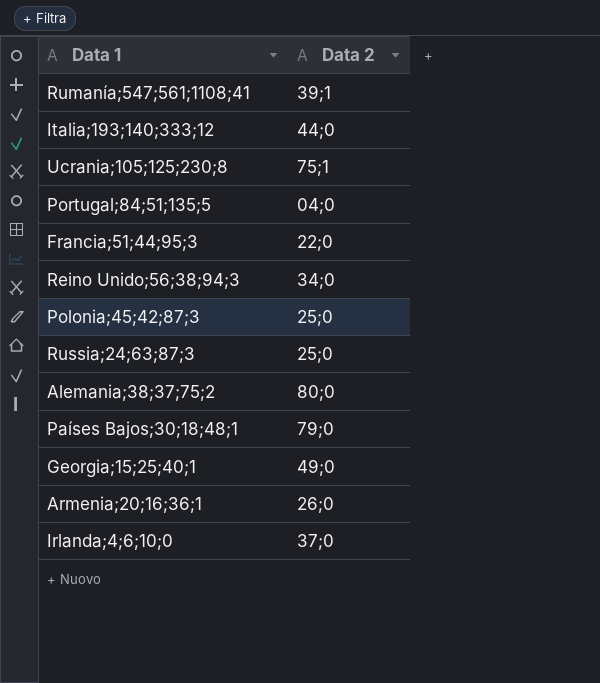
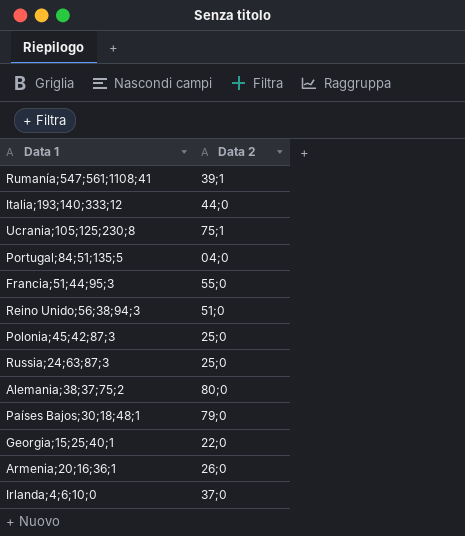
Francia;51;44;95;3 | Data 2: 22;0 -> 55;0
Reino Unido;56;38;94;3 | Data 2: 34;0 -> 51;0
Georgia;15;25;40;1 | Data 2: 49;0 -> 22;0

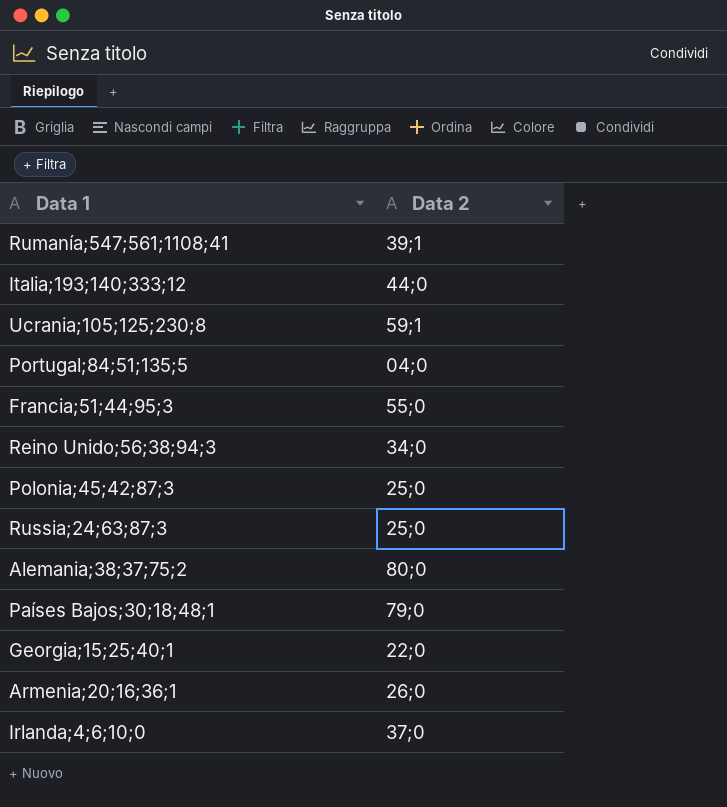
Ucrania;105;125;230;8 | Data 2: 75;1 -> 59;1
Reino Unido;56;38;94;3 | Data 2: 51;0 -> 34;0

